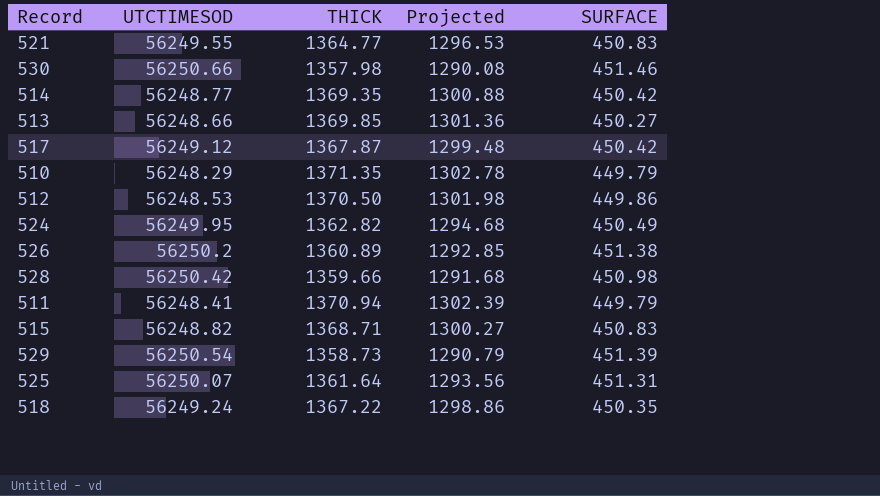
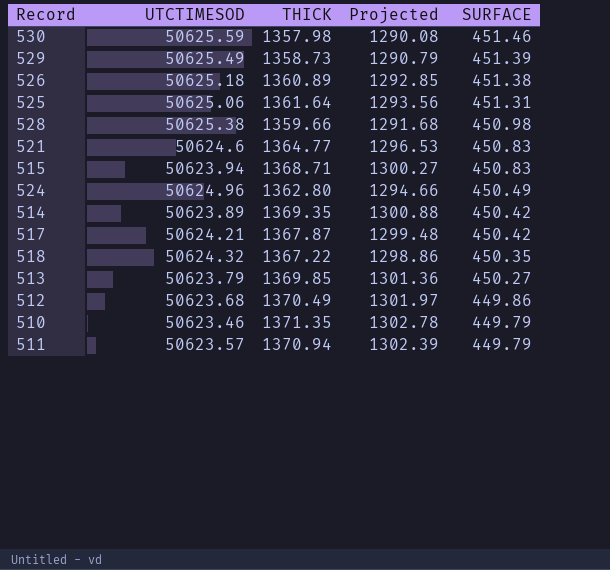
row order: none -> SURFACE descending
530 | UTCTIMESOD: 56250.66 -> 50625.59
529 | UTCTIMESOD: 56250.54 -> 50625.49
526 | UTCTIMESOD: 56250.2 -> 50625.18
525 | UTCTIMESOD: 56250.07 -> 50625.06
528 | UTCTIMESOD: 56250.42 -> 50625.38
521 | UTCTIMESOD: 56249.55 -> 50624.6
515 | UTCTIMESOD: 56248.82 -> 50623.94
524 | UTCTIMESOD: 56249.95 -> 50624.96
524 | THICK: 1362.82 -> 1362.80
524 | Projected: 1294.68 -> 1294.66
514 | UTCTIMESOD: 56248.77 -> 50623.89
517 | UTCTIMESOD: 56249.12 -> 50624.21
518 | UTCTIMESOD: 56249.24 -> 50624.32
513 | UTCTIMESOD: 56248.66 -> 50623.79
512 | UTCTIMESOD: 56248.53 -> 50623.68
512 | THICK: 1370.50 -> 1370.49
512 | Projected: 1301.98 -> 1301.97
510 | UTCTIMESOD: 56248.29 -> 50623.46
511 | UTCTIMESOD: 56248.41 -> 50623.57

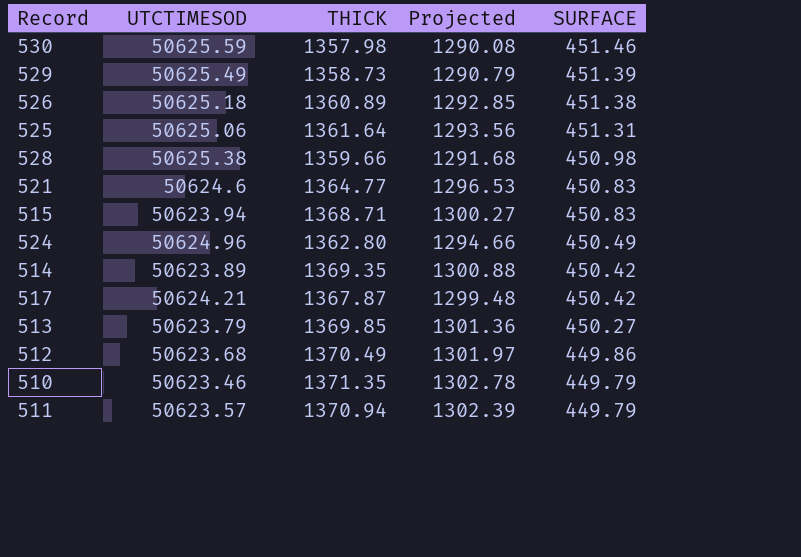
row 518: 50624.32 | 1367.22 | 1298.86 | 450.35 -> none

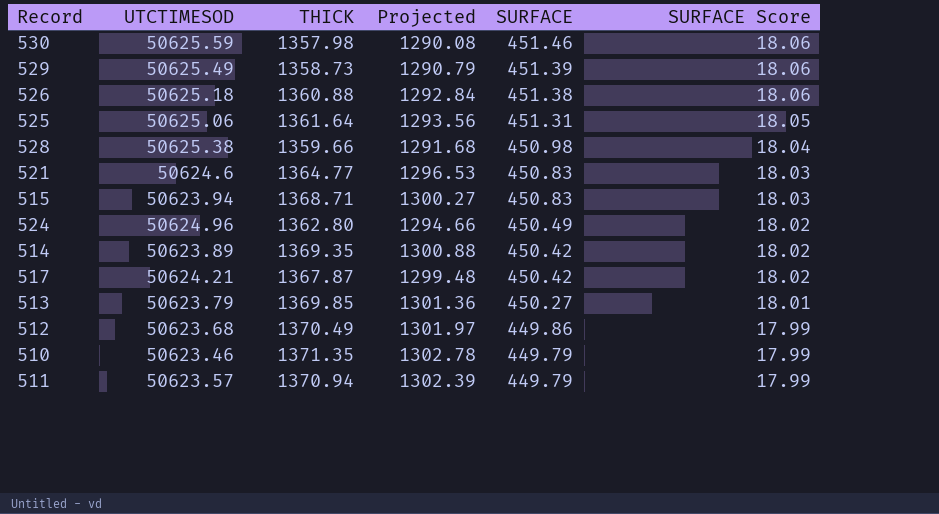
column SURFACE Score | formula: none -> [SURFACE] * 0.04
526 | THICK: 1360.89 -> 1360.88
526 | Projected: 1292.85 -> 1292.84

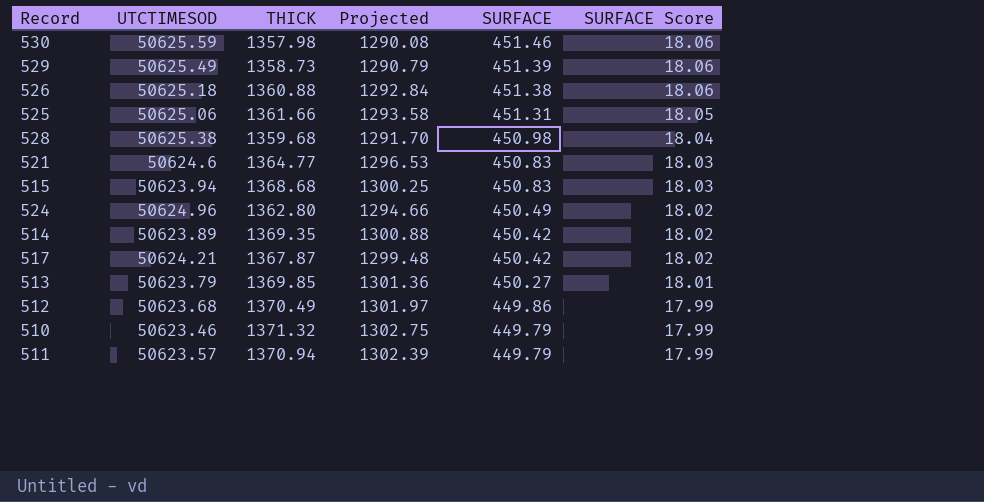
525 | THICK: 1361.64 -> 1361.66
525 | Projected: 1293.56 -> 1293.58
528 | THICK: 1359.66 -> 1359.68
528 | Projected: 1291.68 -> 1291.70
515 | THICK: 1368.71 -> 1368.68
515 | Projected: 1300.27 -> 1300.25
510 | THICK: 1371.35 -> 1371.32
510 | Projected: 1302.78 -> 1302.75

